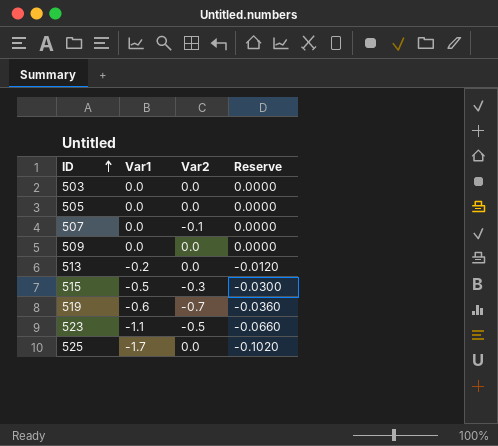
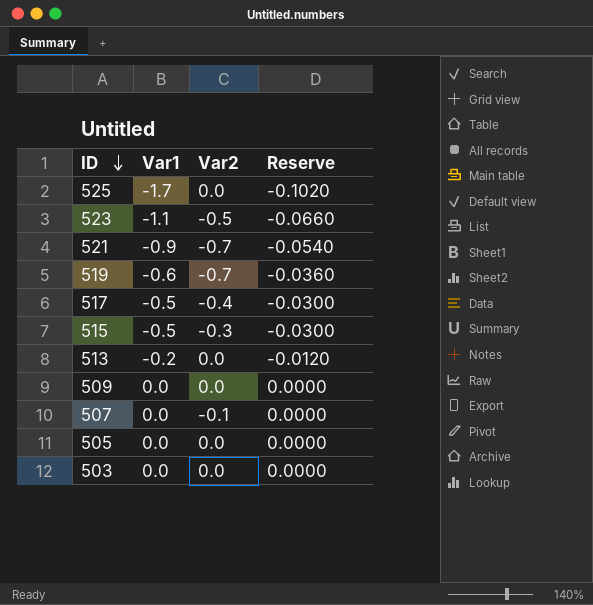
row order: ID ascending -> ID descending
row 521: none -> -0.9 | -0.7 | -0.0540
row 517: none -> -0.5 | -0.4 | -0.0300

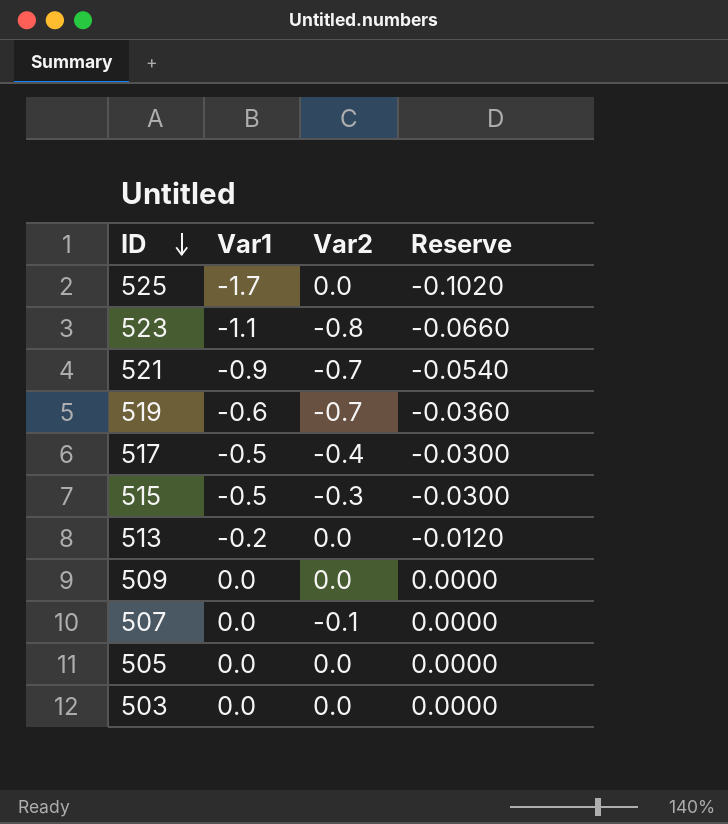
523 | Var2: -0.5 -> -0.8

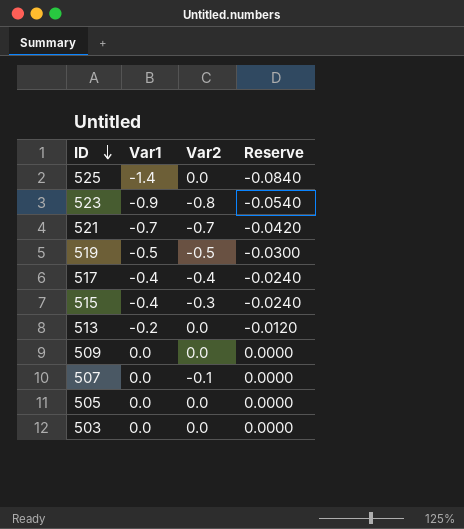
525 | Var1: -1.7 -> -1.4
525 | Reserve: -0.1020 -> -0.0840
523 | Var1: -1.1 -> -0.9
523 | Reserve: -0.0660 -> -0.0540
521 | Var1: -0.9 -> -0.7
521 | Reserve: -0.0540 -> -0.0420
519 | Var1: -0.6 -> -0.5
519 | Var2: -0.7 -> -0.5
519 | Reserve: -0.0360 -> -0.0300
517 | Var1: -0.5 -> -0.4
517 | Reserve: -0.0300 -> -0.0240
515 | Var1: -0.5 -> -0.4
515 | Reserve: -0.0300 -> -0.0240

